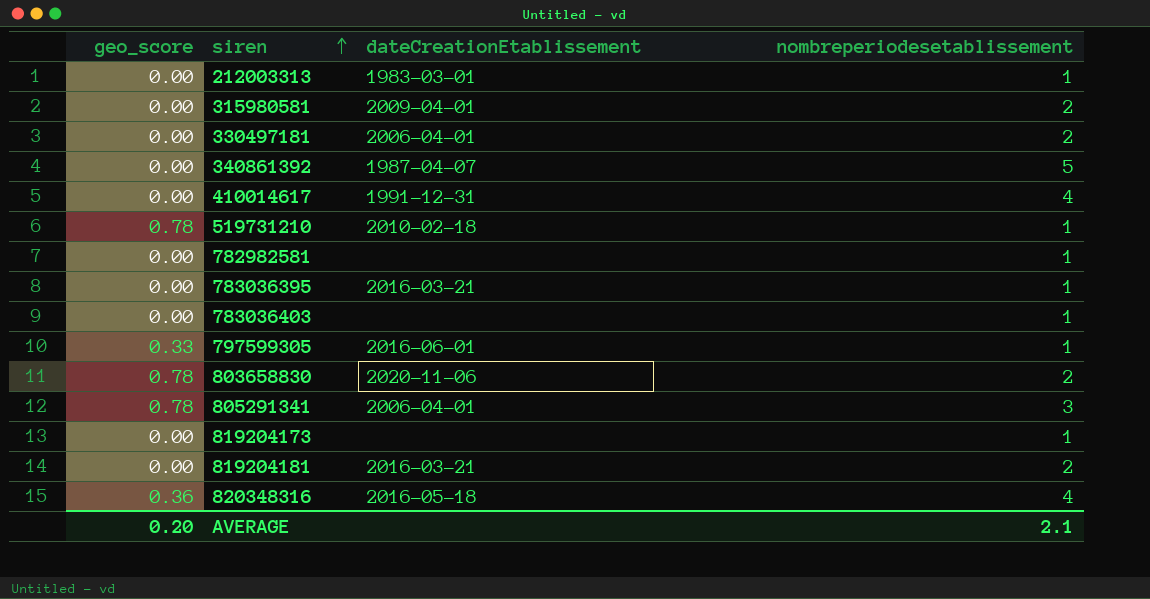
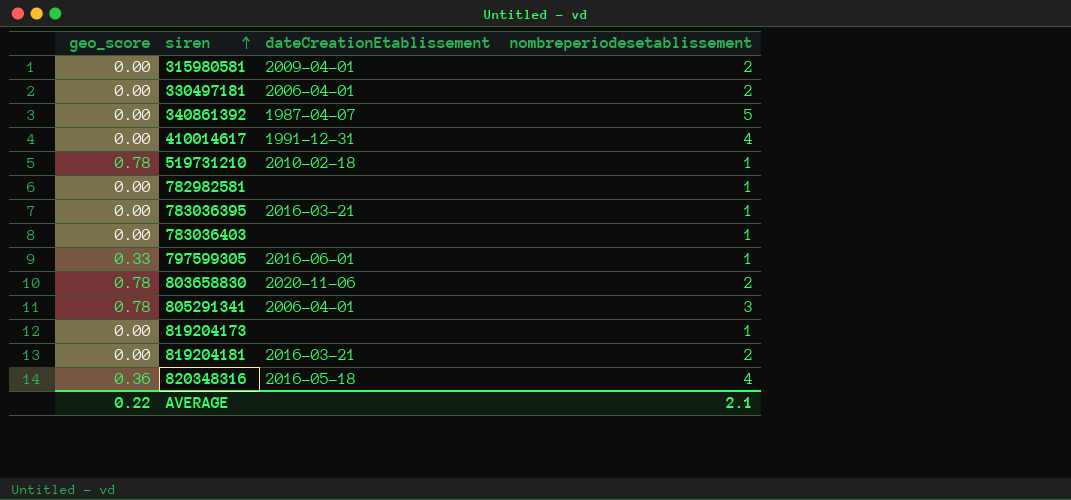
row 212003313: 0.00 | 1983-03-01 | 1 -> none
AVERAGE | geo_score: 0.20 -> 0.22

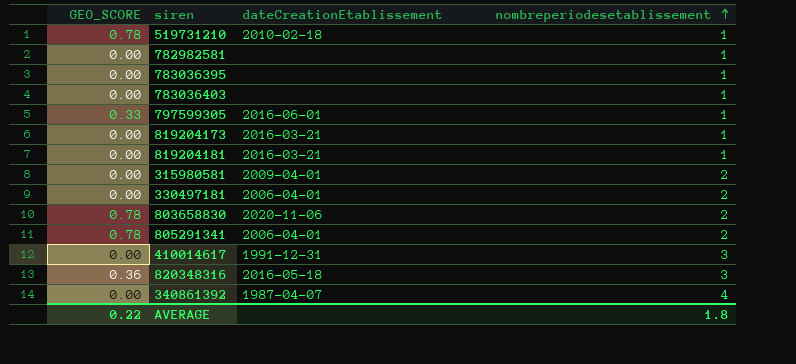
row order: siren ascending -> nombreperiodesetablissement ascending
column name: geo_score -> GEO_SCORE
783036395 | dateCreationEtablissement: 2016-03-21 -> none
819204173 | dateCreationEtablissement: none -> 2016-03-21
819204181 | nombreperiodesetablissement: 2 -> 1
805291341 | nombreperiodesetablissement: 3 -> 2
410014617 | nombreperiodesetablissement: 4 -> 3
820348316 | nombreperiodesetablissement: 4 -> 3
340861392 | nombreperiodesetablissement: 5 -> 4
AVERAGE | nombreperiodesetablissement: 2.1 -> 1.8

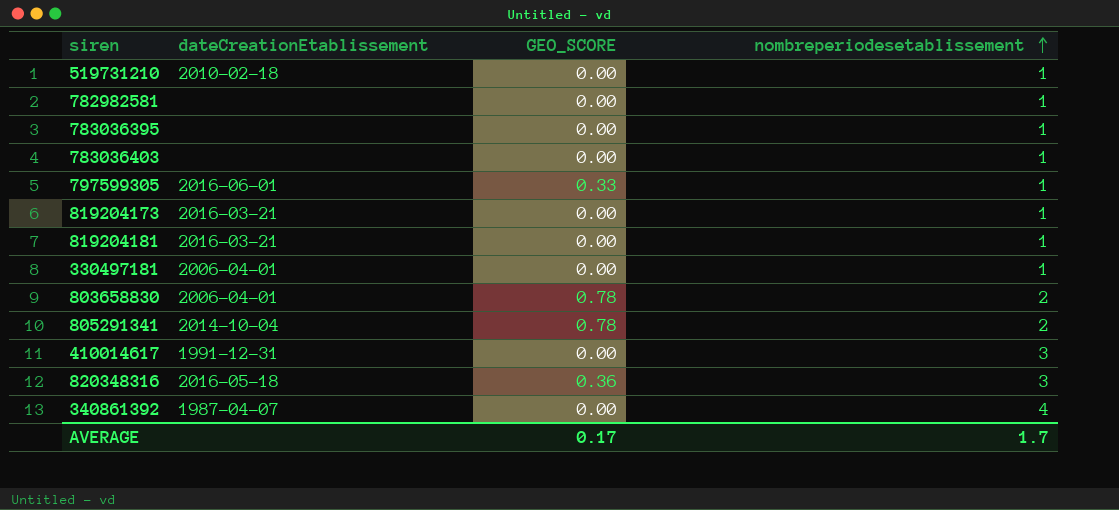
column GEO_SCORE | position: 1 -> 3
row 315980581: 0.00 | 2009-04-01 | 2 -> none
519731210 | GEO_SCORE: 0.78 -> 0.00
330497181 | nombreperiodesetablissement: 2 -> 1
803658830 | dateCreationEtablissement: 2020-11-06 -> 2006-04-01
805291341 | dateCreationEtablissement: 2006-04-01 -> 2014-10-04
AVERAGE | GEO_SCORE: 0.22 -> 0.17
AVERAGE | nombreperiodesetablissement: 1.8 -> 1.7

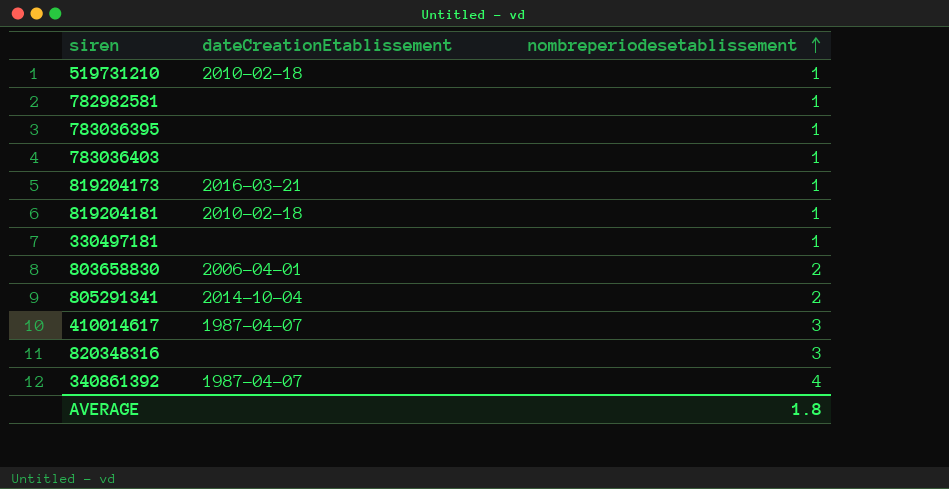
column GEO_SCORE | position: 3 -> none
row 797599305: 2016-06-01 | 0.33 | 1 -> none
819204181 | dateCreationEtablissement: 2016-03-21 -> 2010-02-18
330497181 | dateCreationEtablissement: 2006-04-01 -> none
410014617 | dateCreationEtablissement: 1991-12-31 -> 1987-04-07
820348316 | dateCreationEtablissement: 2016-05-18 -> none
AVERAGE | nombreperiodesetablissement: 1.7 -> 1.8

